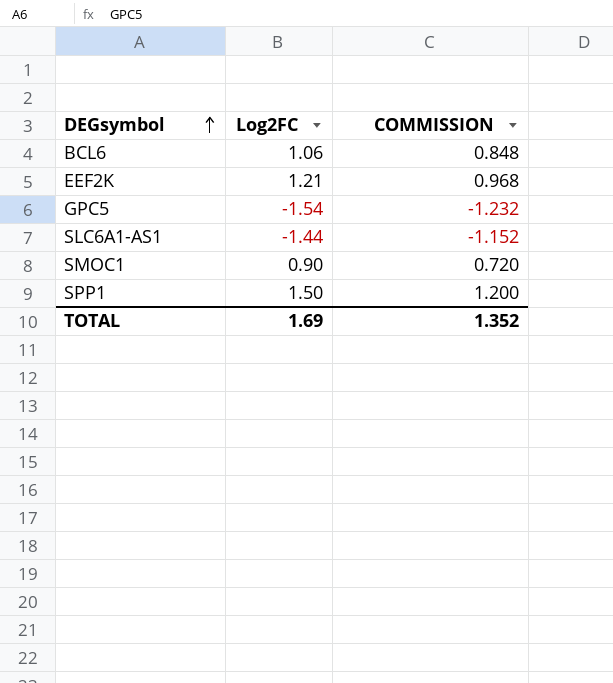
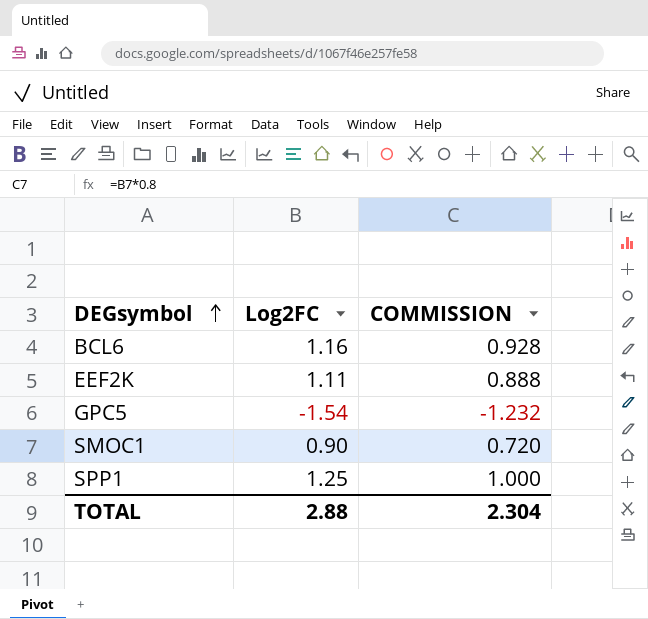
row SLC6A1-AS1: -1.44 | -1.152 -> none
BCL6 | Log2FC: 1.06 -> 1.16
BCL6 | COMMISSION: 0.848 -> 0.928
EEF2K | Log2FC: 1.21 -> 1.11
EEF2K | COMMISSION: 0.968 -> 0.888
SPP1 | Log2FC: 1.50 -> 1.25
SPP1 | COMMISSION: 1.200 -> 1.000
TOTAL | Log2FC: 1.69 -> 2.88
TOTAL | COMMISSION: 1.352 -> 2.304

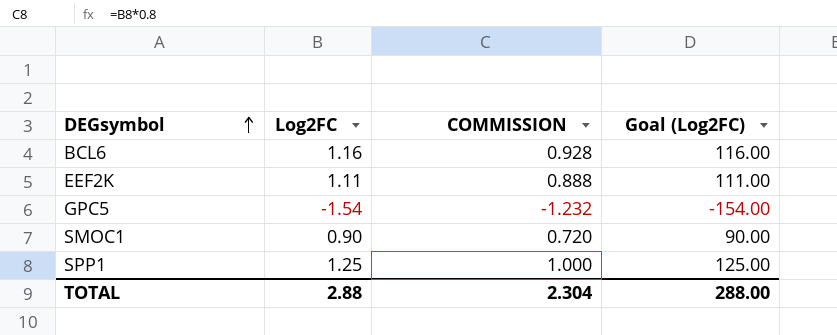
column Goal (Log2FC) | formula: none -> [Log2FC] * 100

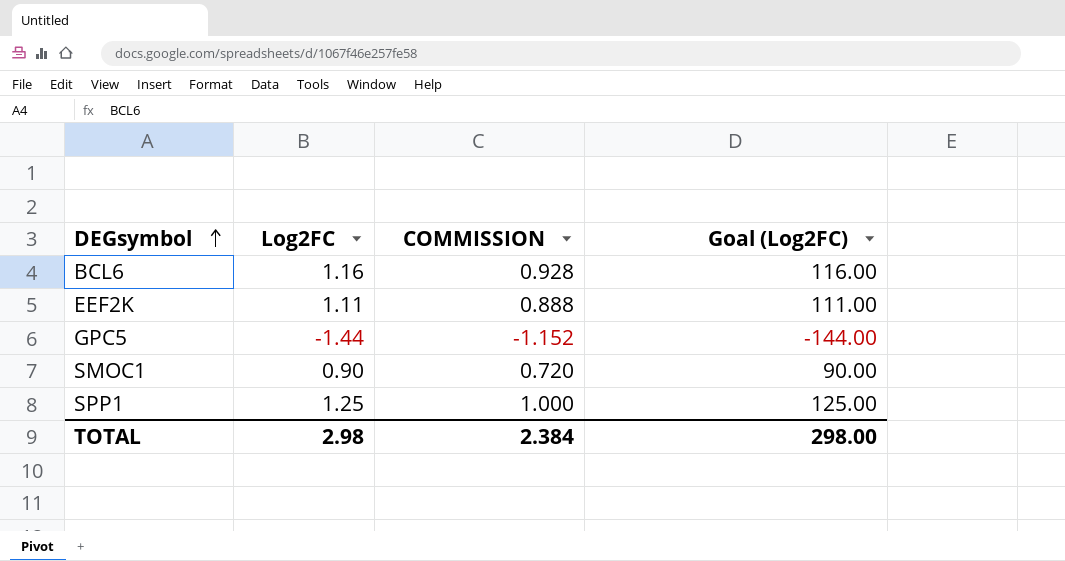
GPC5 | Log2FC: -1.54 -> -1.44
GPC5 | COMMISSION: -1.232 -> -1.152
GPC5 | Goal (Log2FC): -154.00 -> -144.00
TOTAL | Log2FC: 2.88 -> 2.98
TOTAL | COMMISSION: 2.304 -> 2.384
TOTAL | Goal (Log2FC): 288.00 -> 298.00

